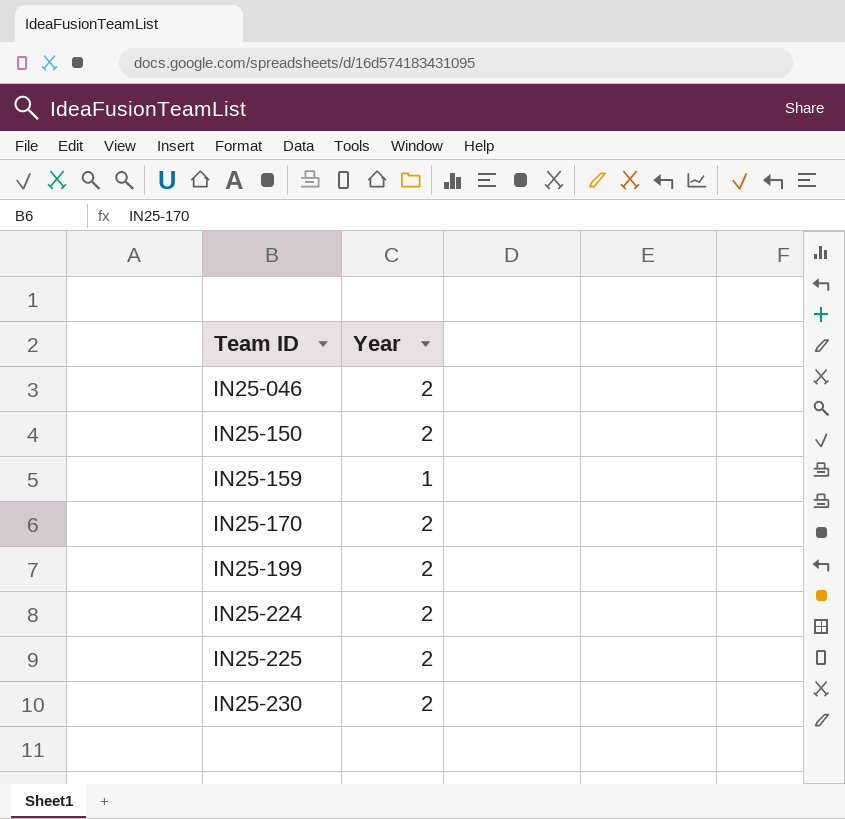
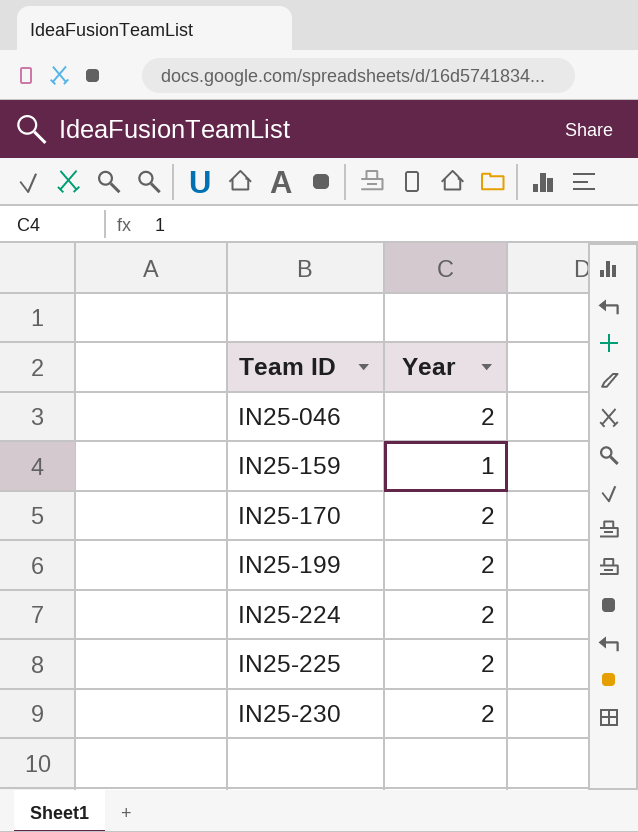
row IN25-150: 2 -> none

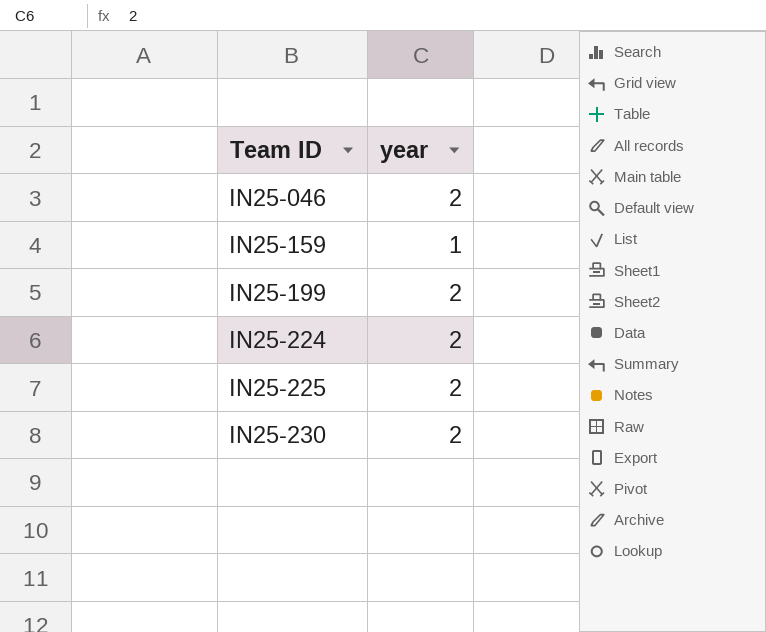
column name: Year -> year
row IN25-170: 2 -> none

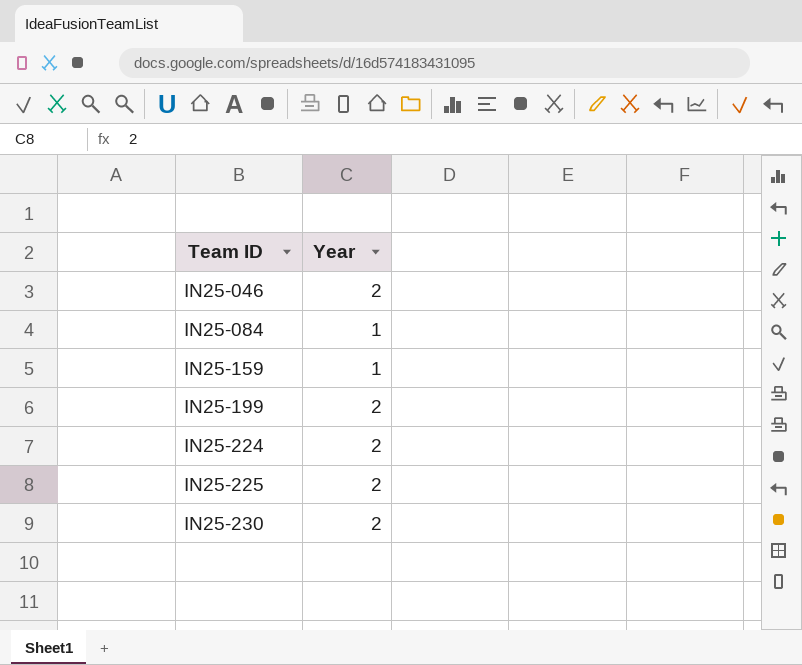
column name: year -> Year
row IN25-084: none -> 1

